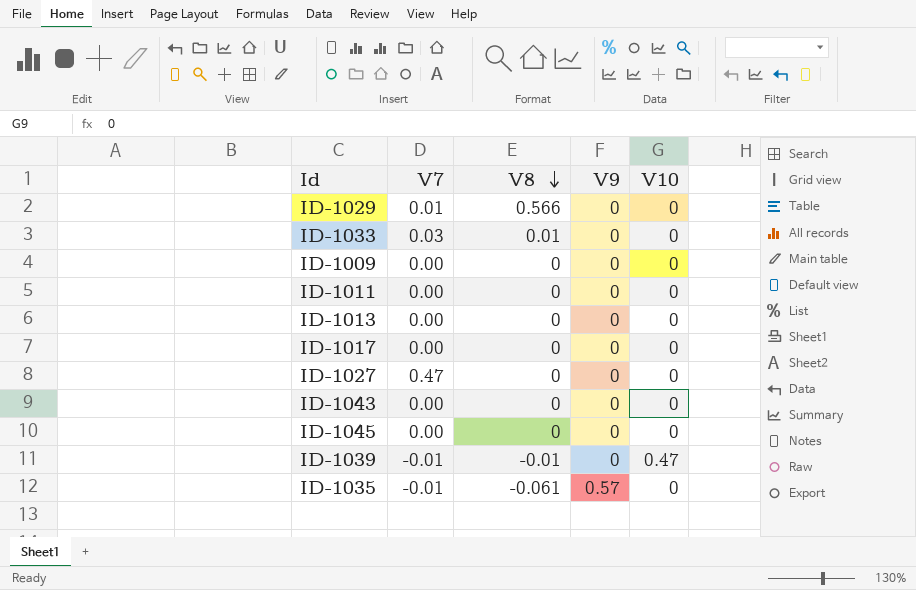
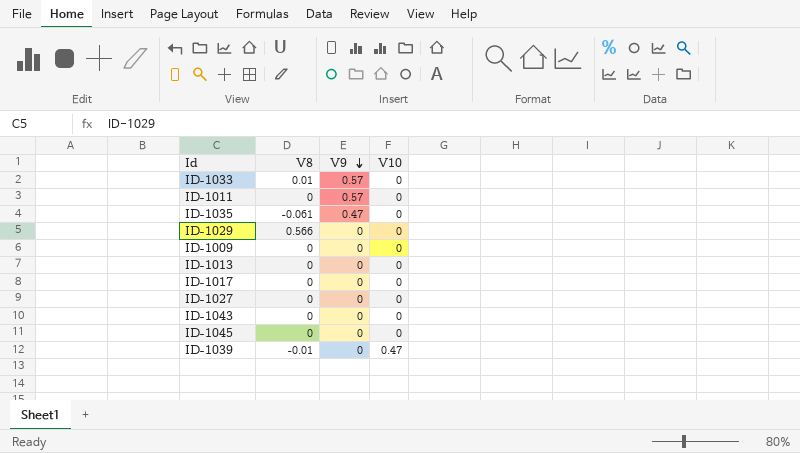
row order: V8 descending -> V9 descending
column V7 | position: 2 -> none
ID-1033 | V9: 0 -> 0.57
ID-1011 | V9: 0 -> 0.57
ID-1035 | V9: 0.57 -> 0.47

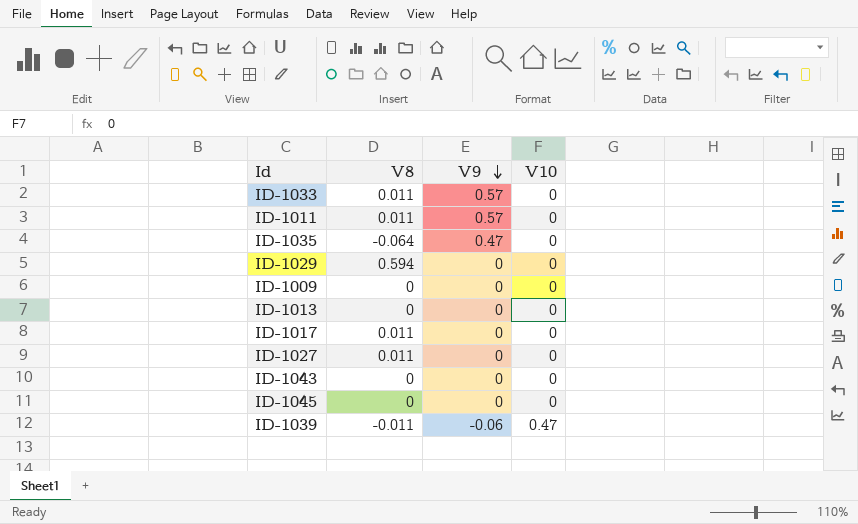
ID-1033 | V8: 0.01 -> 0.011
ID-1011 | V8: 0 -> 0.011
ID-1035 | V8: -0.061 -> -0.064
ID-1029 | V8: 0.566 -> 0.594
ID-1017 | V8: 0 -> 0.011
ID-1027 | V8: 0 -> 0.011
ID-1039 | V8: -0.01 -> -0.011
ID-1039 | V9: 0 -> -0.06

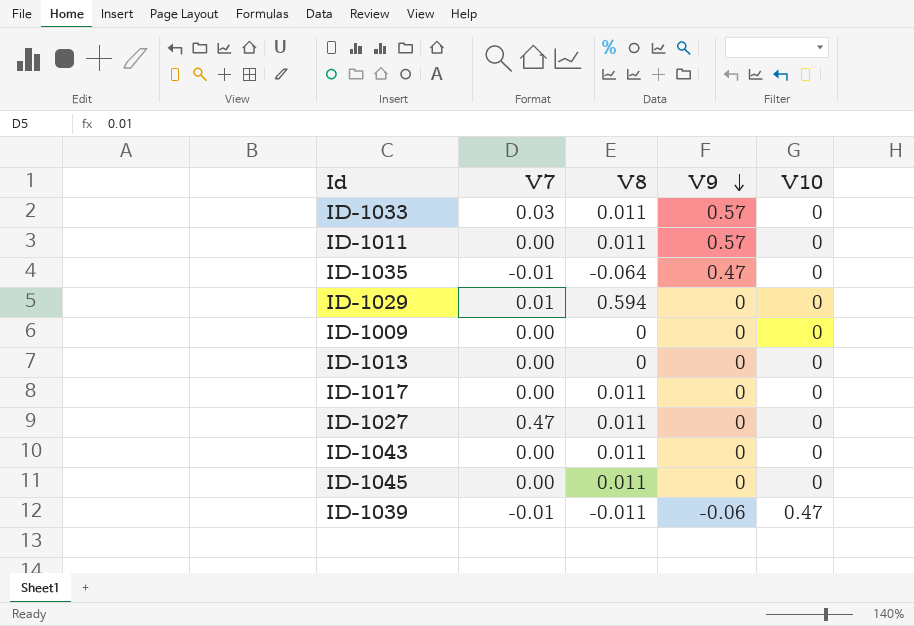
column V7 | position: none -> 2
ID-1043 | V8: 0 -> 0.011
ID-1045 | V8: 0 -> 0.011

